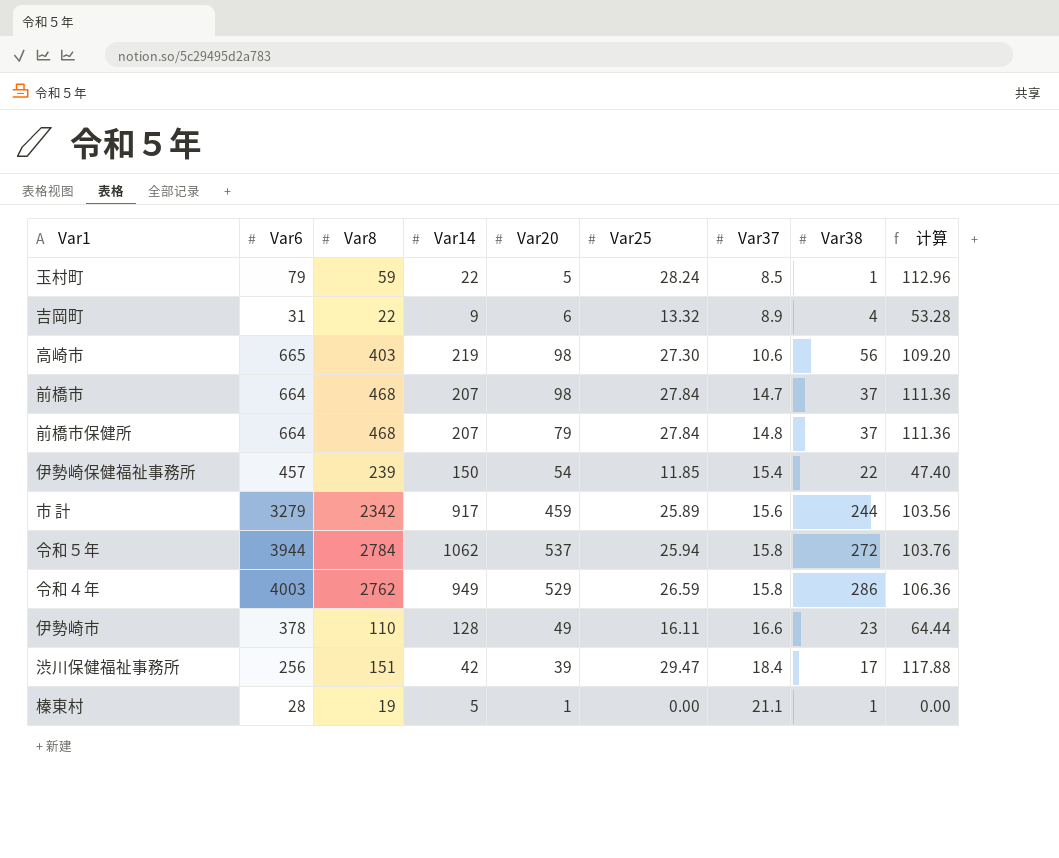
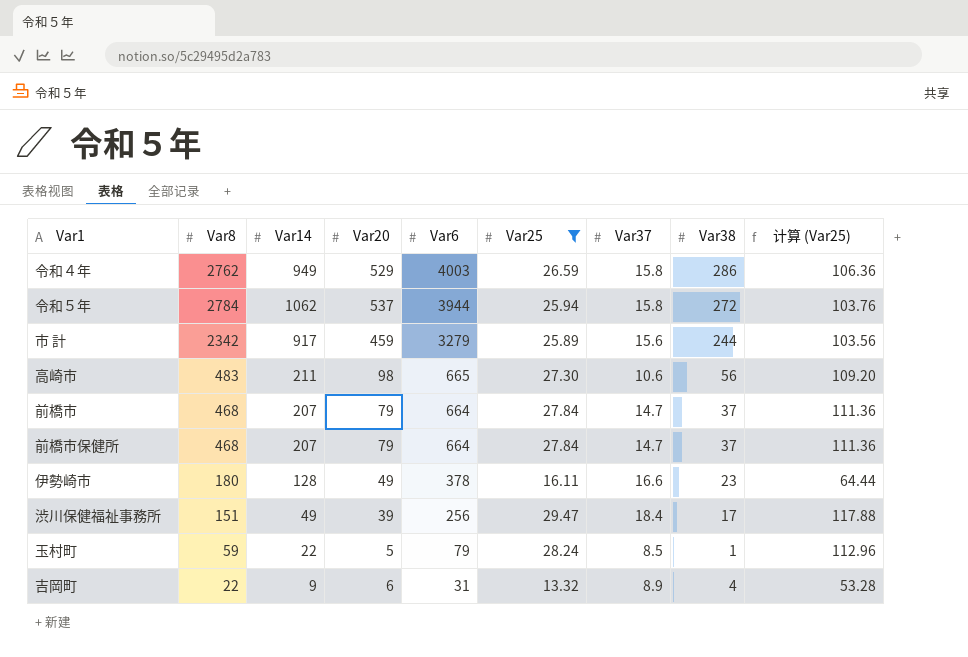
filter: none -> Var25 >= 13.32
row order: Var37 ascending -> Var6 descending
column Var6 | position: 2 -> 5
column name: 计算 -> 计算 (Var25)
高崎市 | Var8: 403 -> 483
高崎市 | Var14: 219 -> 211
前橋市 | Var20: 98 -> 79
前橋市保健所 | Var37: 14.8 -> 14.7
伊勢崎市 | Var8: 110 -> 180
渋川保健福祉事務所 | Var14: 42 -> 49

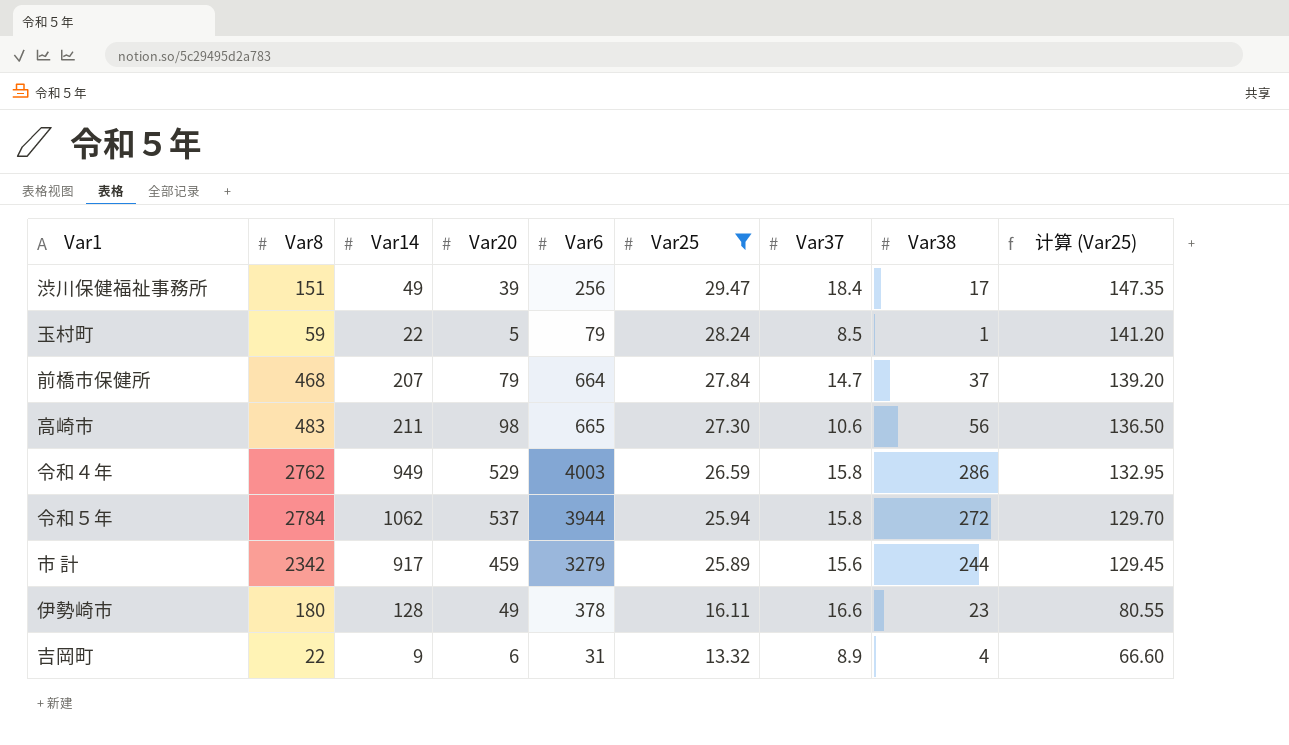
row order: Var6 descending -> Var25 descending
column 计算 (Var25) | formula: [Var25] * 4 -> [Var25] * 5
row 前橋市: 468 | 207 | 79 | 664 | 27.84 | 14.7 | 37 | 111.36 -> none

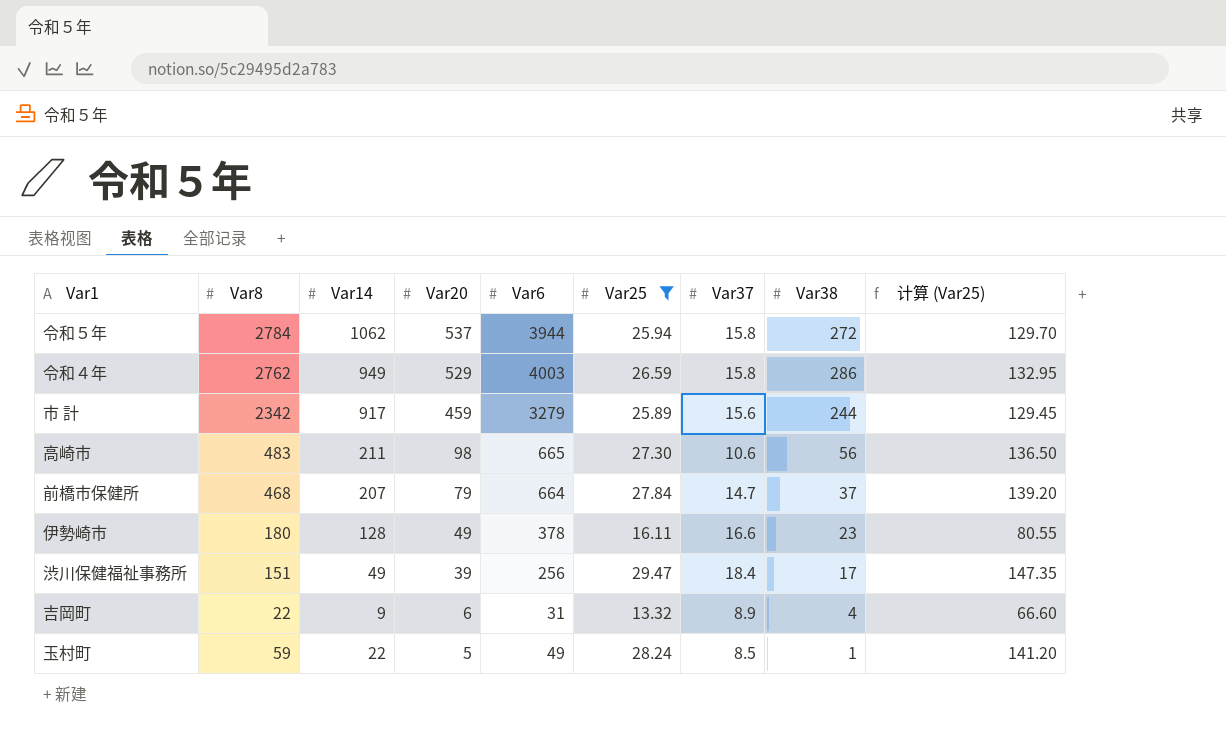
row order: Var25 descending -> Var20 descending
玉村町 | Var6: 79 -> 49

